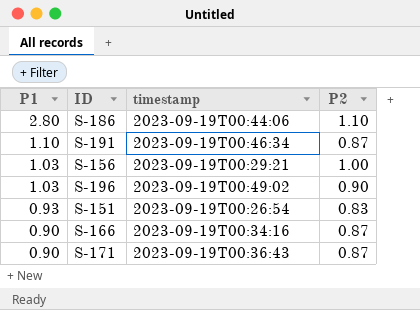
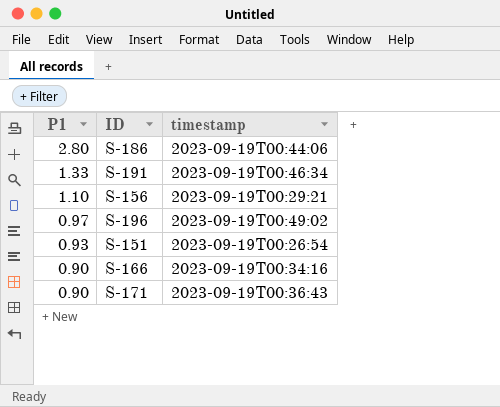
column P2 | position: 4 -> none
S-191 | P1: 1.10 -> 1.33
S-156 | P1: 1.03 -> 1.10
S-196 | P1: 1.03 -> 0.97

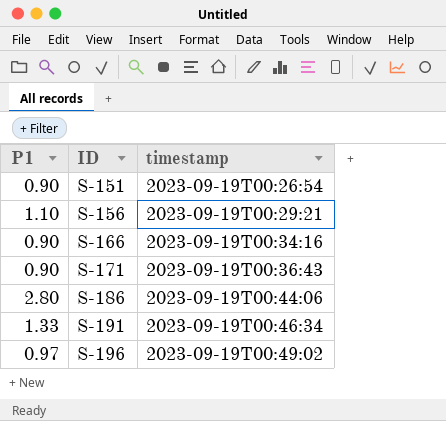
row order: P1 descending -> ID ascending
S-151 | P1: 0.93 -> 0.90

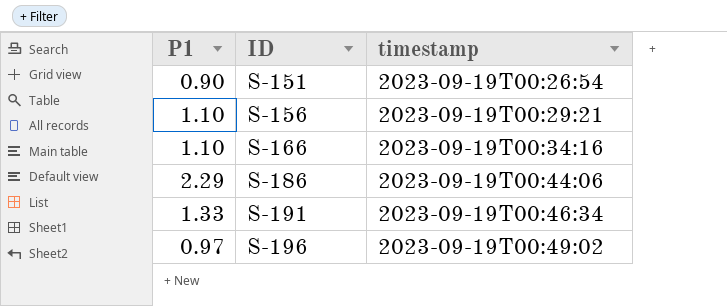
row S-171: 0.90 | 2023-09-19T00:36:43 -> none
S-166 | P1: 0.90 -> 1.10
S-186 | P1: 2.80 -> 2.29

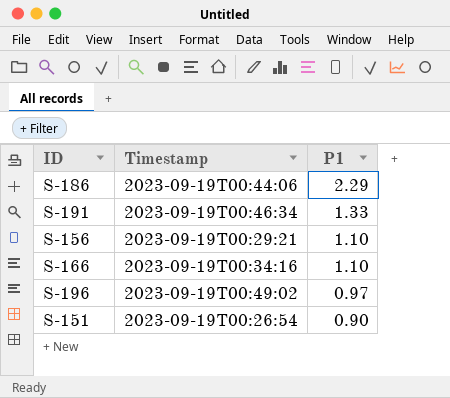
row order: ID ascending -> P1 descending
column name: timestamp -> Timestamp
column P1 | position: 1 -> 3

